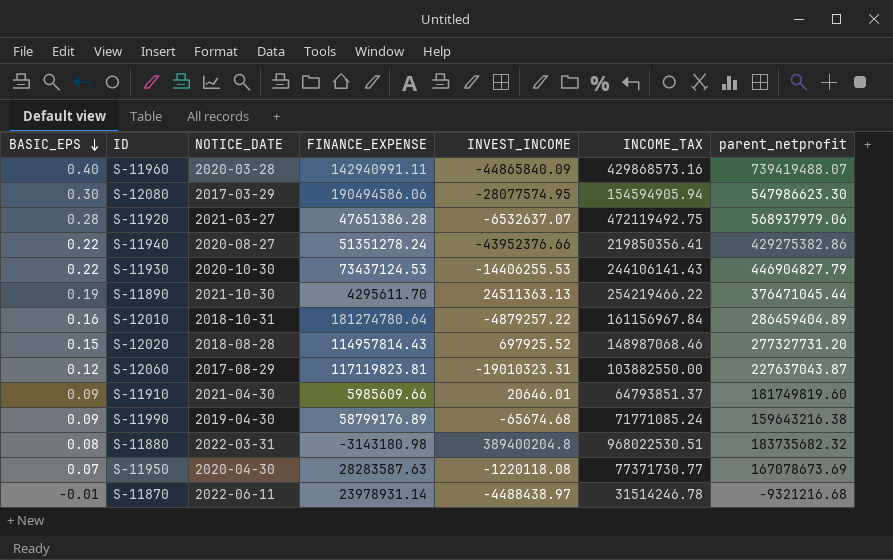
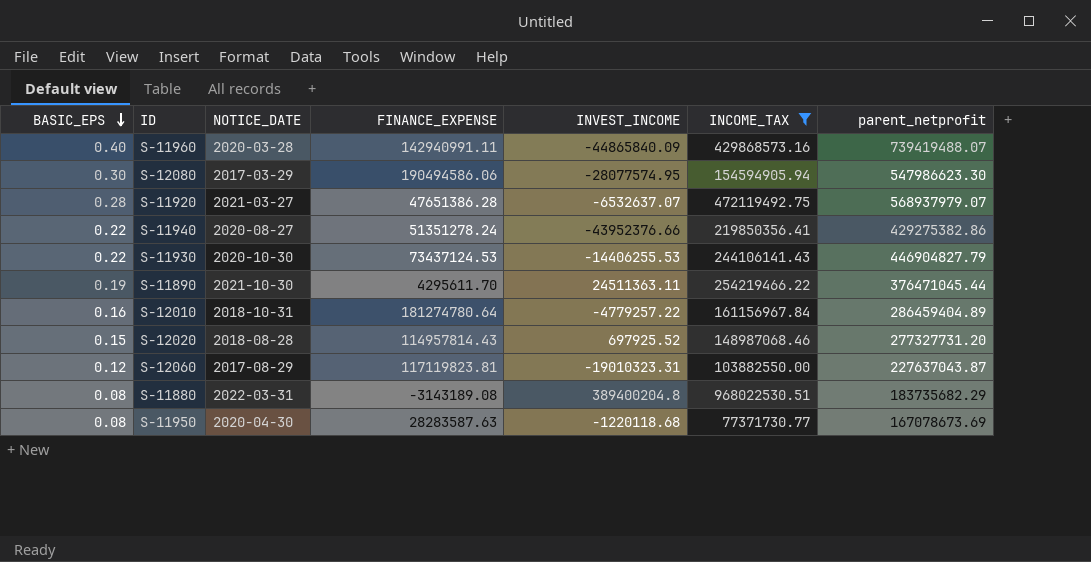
filter: none -> INCOME_TAX >= 77371730.77
S-11920 | parent_netprofit: 568937979.06 -> 568937979.07
S-11890 | INVEST_INCOME: 24511363.13 -> 24511363.11
S-12010 | INVEST_INCOME: -4879257.22 -> -4779257.22
S-11880 | FINANCE_EXPENSE: -3143180.98 -> -3143189.08
S-11880 | parent_netprofit: 183735682.32 -> 183735682.29
S-11950 | BASIC_EPS: 0.07 -> 0.08
S-11950 | INVEST_INCOME: -1220118.08 -> -1220118.68

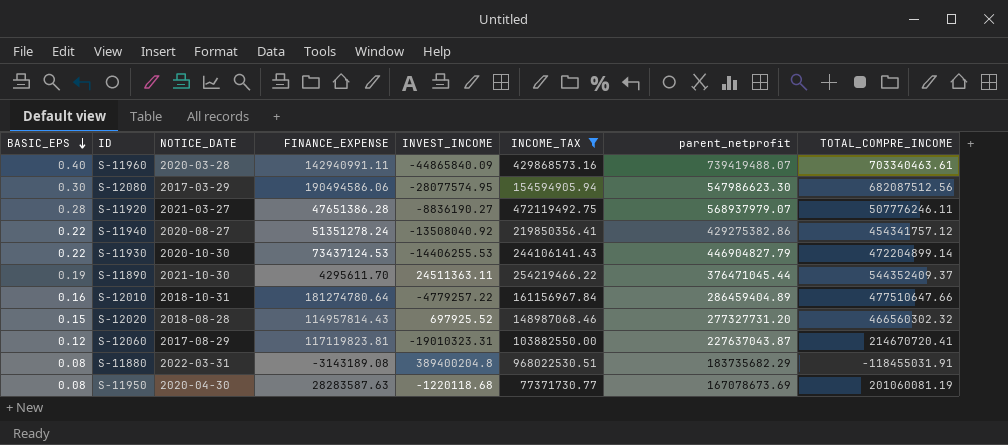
column TOTAL_COMPRE_INCOME | position: none -> 8
S-11920 | INVEST_INCOME: -6532637.07 -> -8836190.27
S-11940 | INVEST_INCOME: -43952376.66 -> -13508040.92

